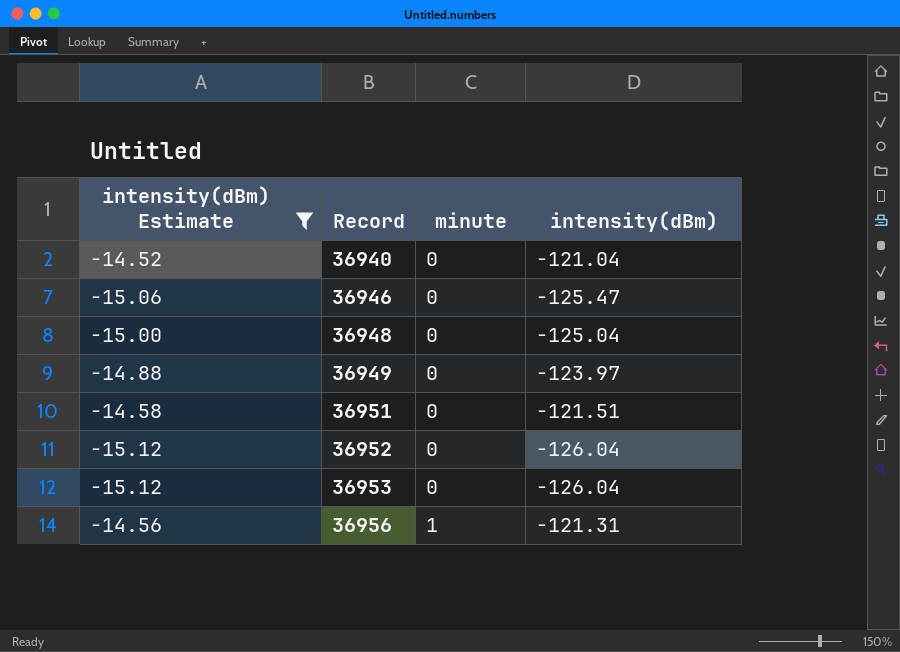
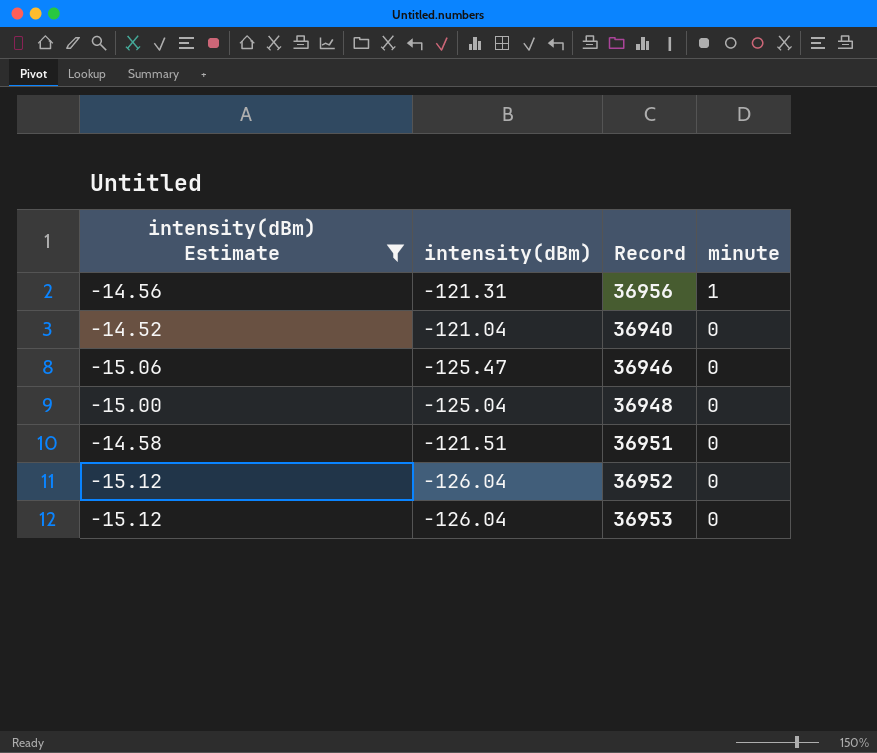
row order: Record ascending -> minute descending
column intensity(dBm) | position: 4 -> 2
row 36949: -14.88 | 0 | -123.97 -> none

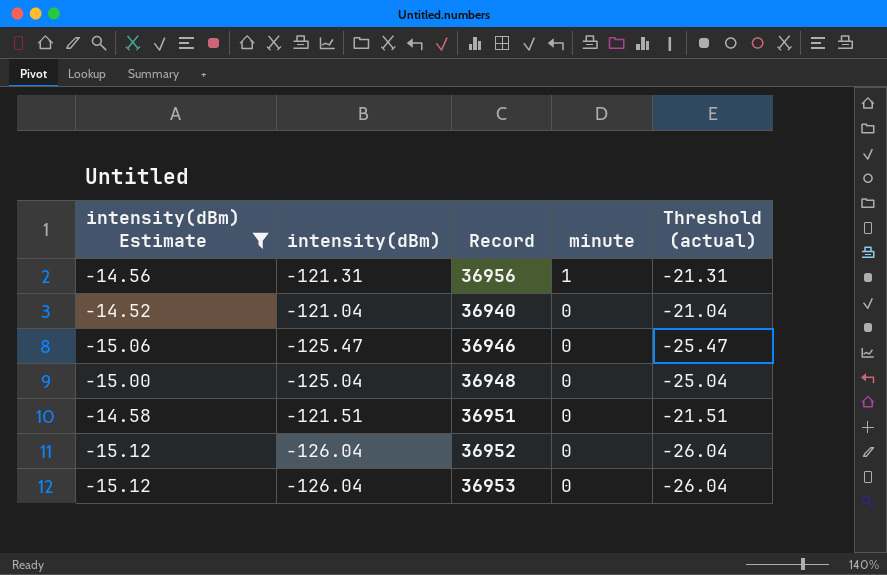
column Threshold (actual) | formula: none -> [intensity(dBm)] + 100

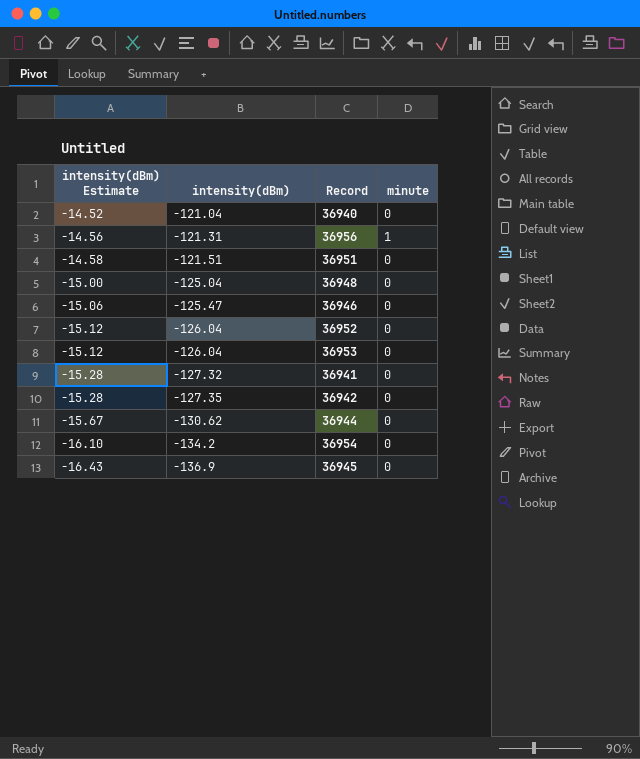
filter: intensity(dBm) Estimate >= -15.12 -> none
row order: minute descending -> intensity(dBm) Estimate descending
column Threshold (actual) | formula: [intensity(dBm)] + 100 -> none

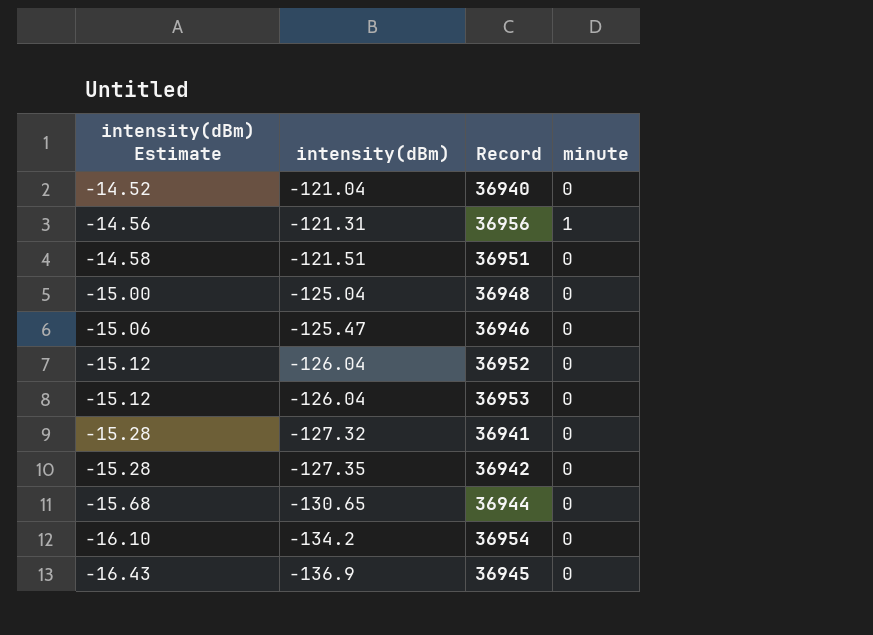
36944 | intensity(dBm) Estimate: -15.67 -> -15.68
36944 | intensity(dBm): -130.62 -> -130.65

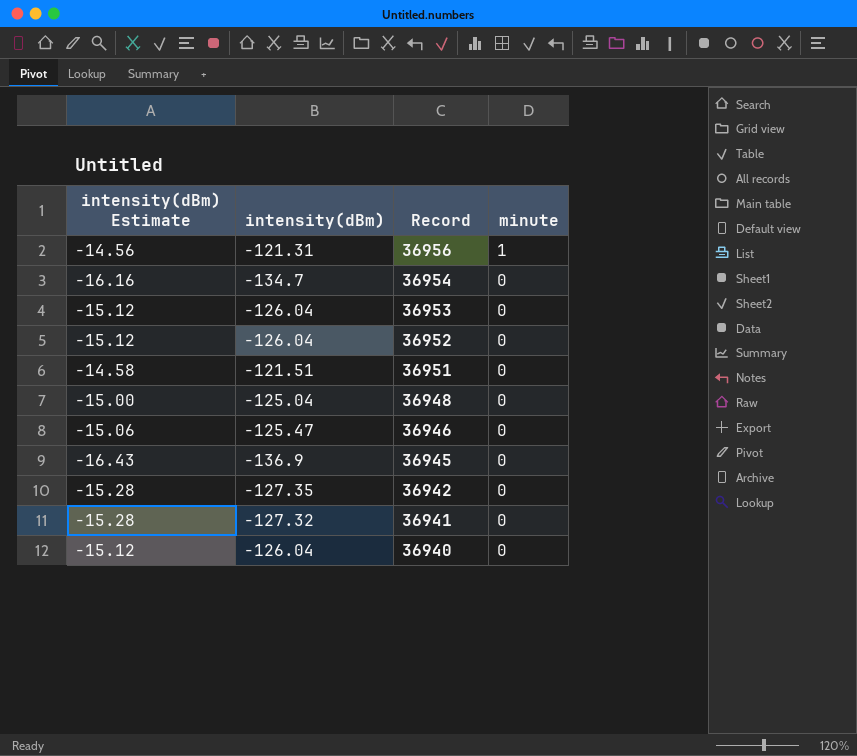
row order: intensity(dBm) Estimate descending -> Record descending
row 36944: -15.68 | -130.65 | 0 -> none
36954 | intensity(dBm) Estimate: -16.10 -> -16.16
36954 | intensity(dBm): -134.2 -> -134.7
36940 | intensity(dBm) Estimate: -14.52 -> -15.12
36940 | intensity(dBm): -121.04 -> -126.04

